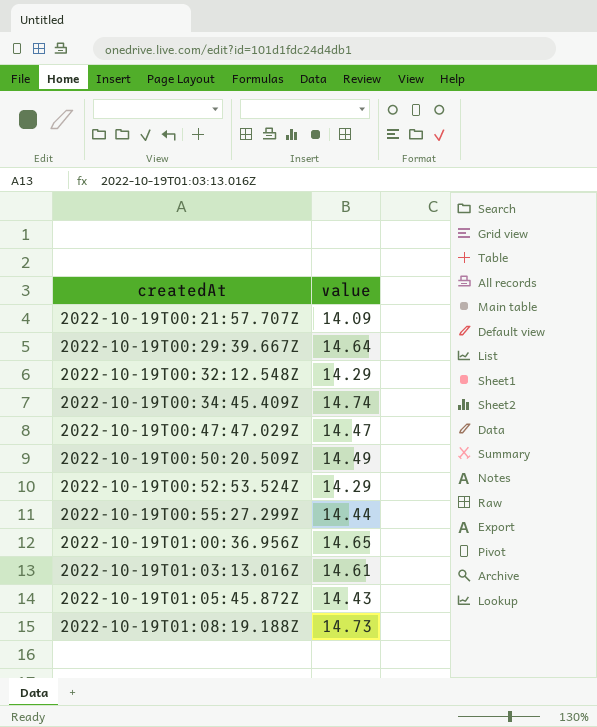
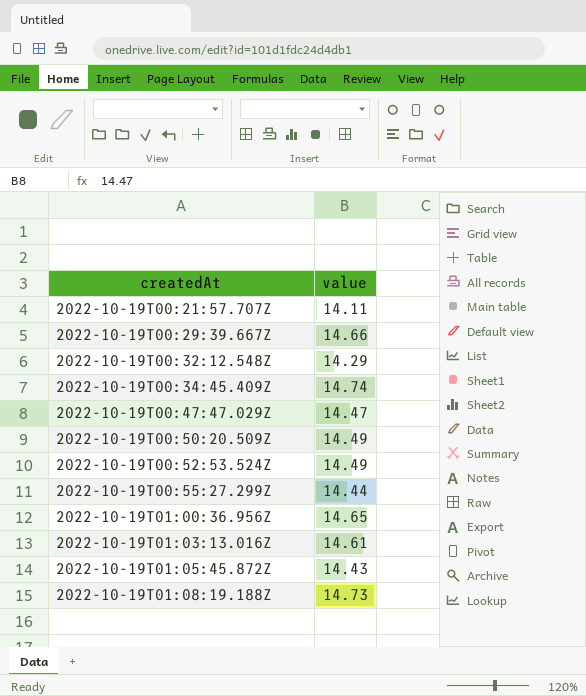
2022-10-19T00:21:57.707Z | value: 14.09 -> 14.11
2022-10-19T00:29:39.667Z | value: 14.64 -> 14.66
2022-10-19T00:52:53.524Z | value: 14.29 -> 14.49

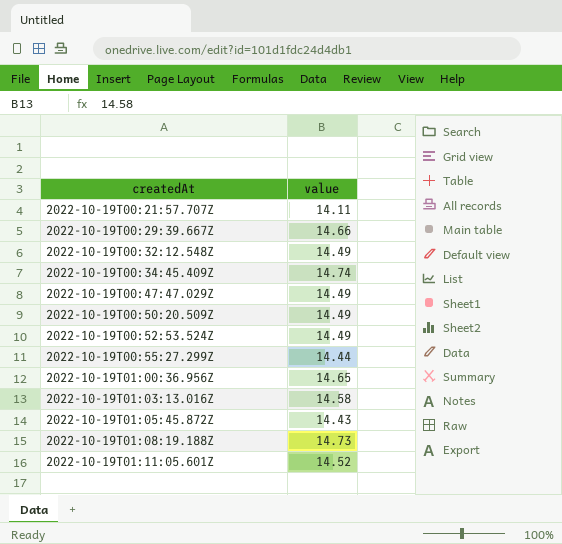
2022-10-19T00:32:12.548Z | value: 14.29 -> 14.49
2022-10-19T00:47:47.029Z | value: 14.47 -> 14.49
2022-10-19T01:03:13.016Z | value: 14.61 -> 14.58
row 2022-10-19T01:11:05.601Z: none -> 14.52

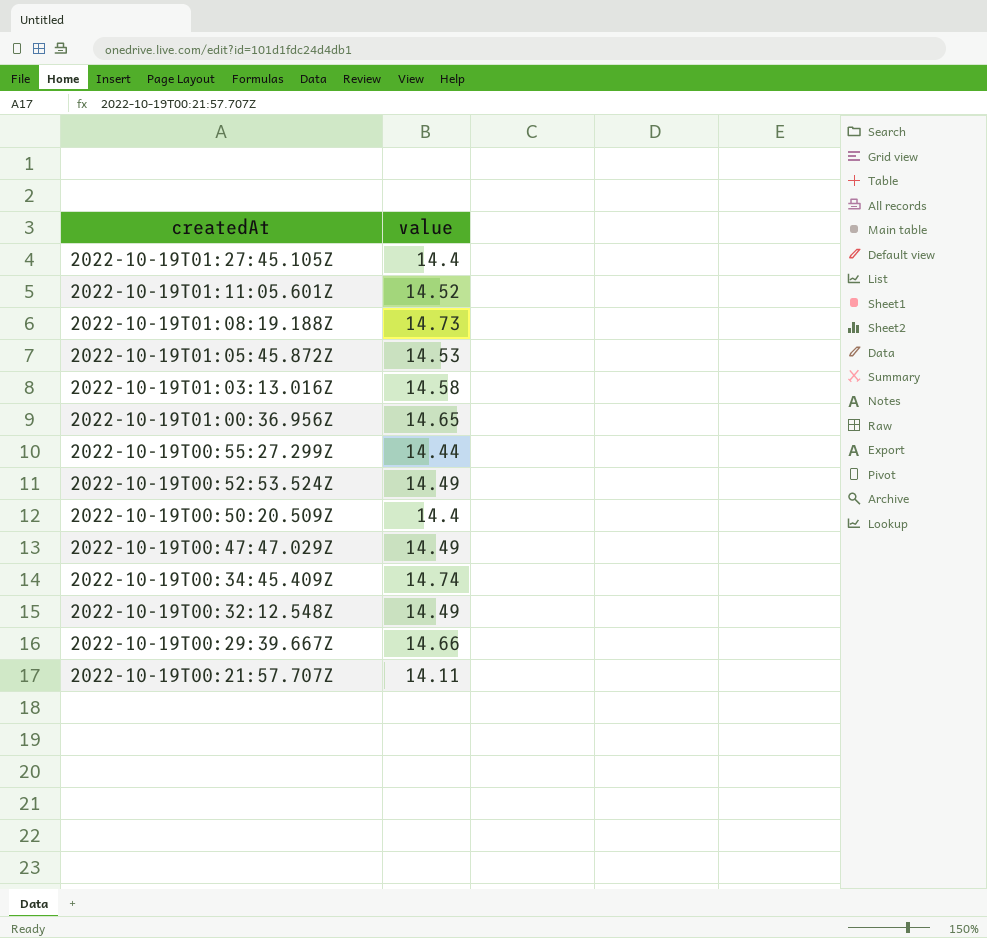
row order: createdAt ascending -> createdAt descending
row 2022-10-19T01:27:45.105Z: none -> 14.4
2022-10-19T01:05:45.872Z | value: 14.43 -> 14.53
2022-10-19T00:50:20.509Z | value: 14.49 -> 14.4

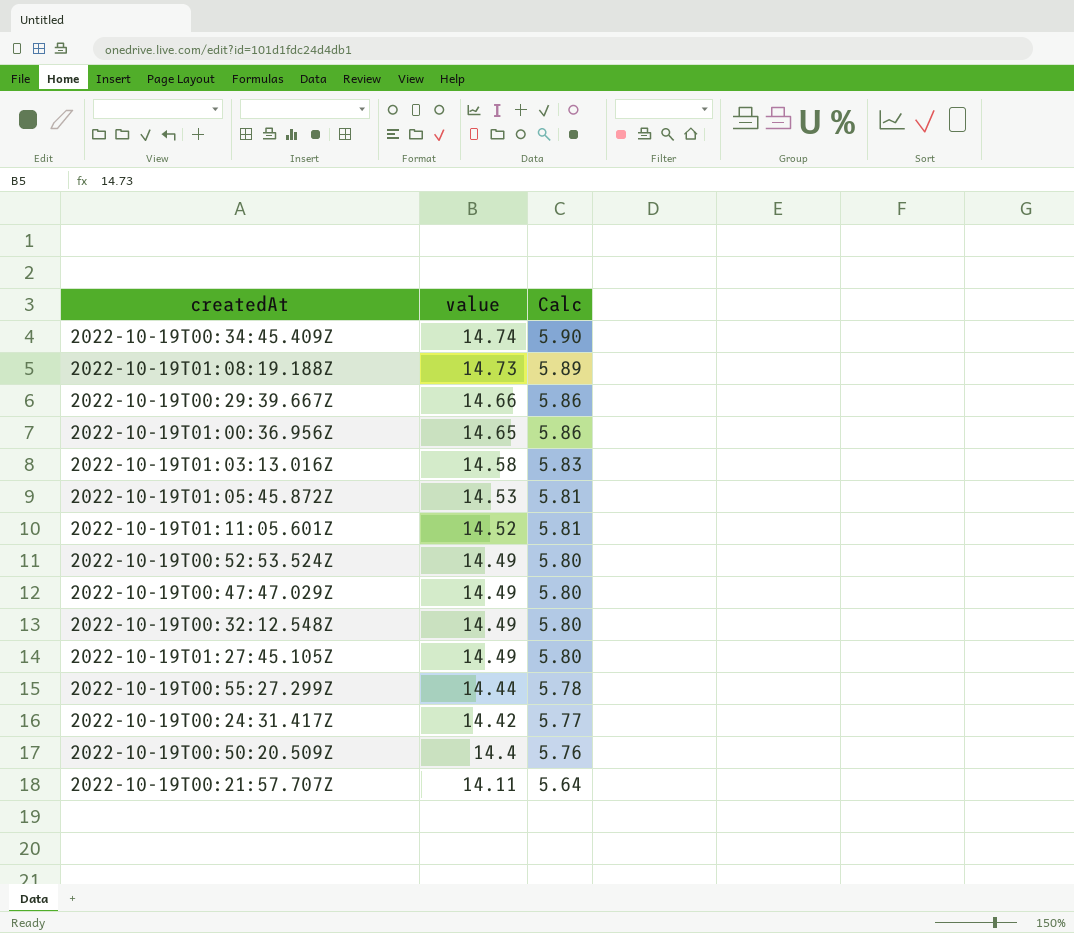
row order: createdAt descending -> value descending
column Calc | formula: none -> [value] * 0.4
2022-10-19T01:27:45.105Z | value: 14.4 -> 14.49
row 2022-10-19T00:24:31.417Z: none -> 14.42 | 5.77

